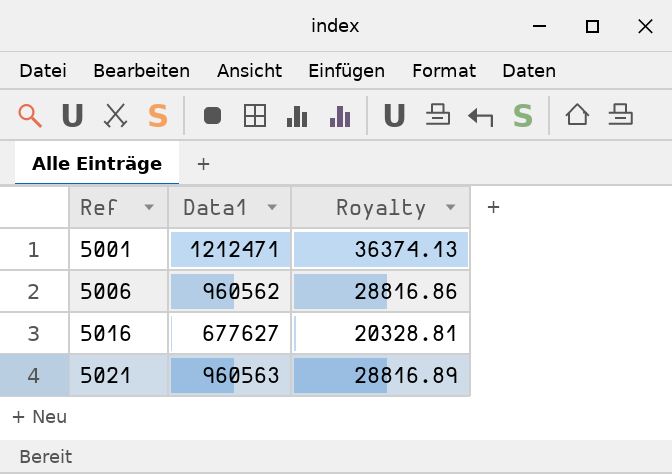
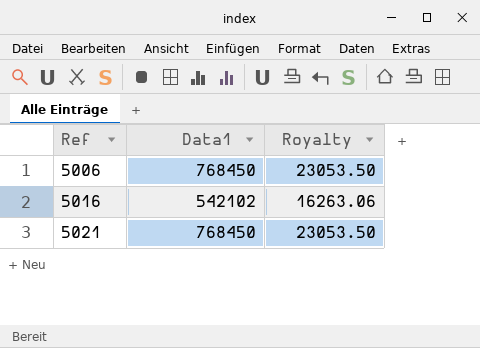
row 5001: 1212471 | 36374.13 -> none
5006 | Data1: 960562 -> 768450
5006 | Royalty: 28816.86 -> 23053.50
5016 | Data1: 677627 -> 542102
5016 | Royalty: 20328.81 -> 16263.06
5021 | Data1: 960563 -> 768450
5021 | Royalty: 28816.89 -> 23053.50

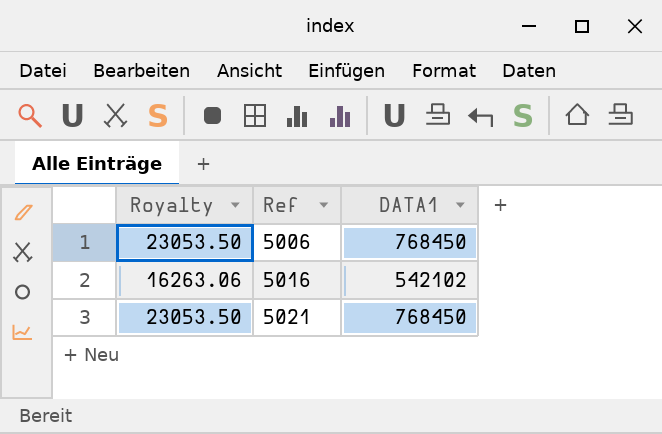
column Royalty | position: 3 -> 1
column name: Data1 -> DATA1

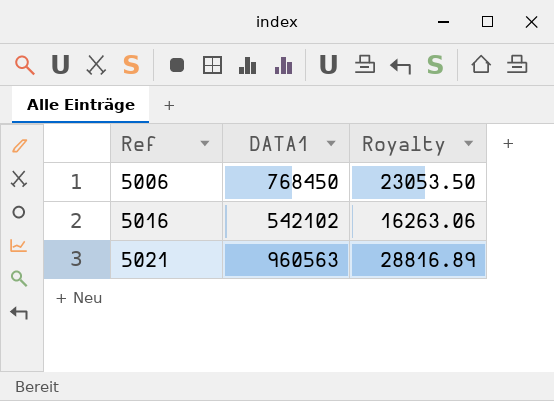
column Royalty | position: 1 -> 3
5021 | DATA1: 768450 -> 960563
5021 | Royalty: 23053.50 -> 28816.89

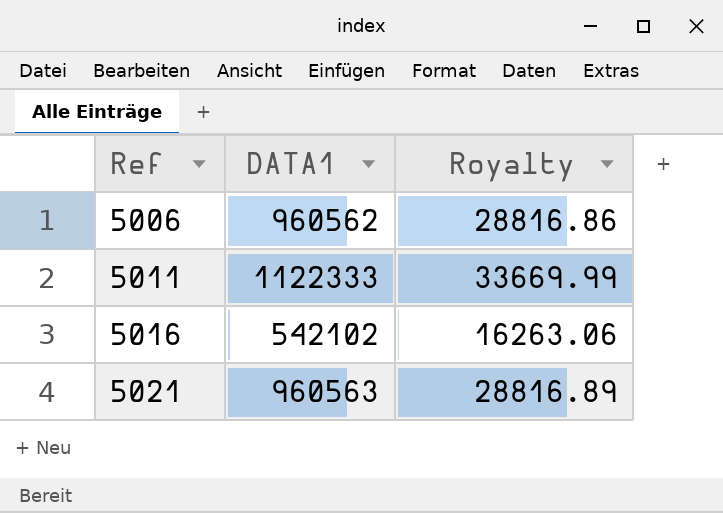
5006 | DATA1: 768450 -> 960562
5006 | Royalty: 23053.50 -> 28816.86
row 5011: none -> 1122333 | 33669.99

